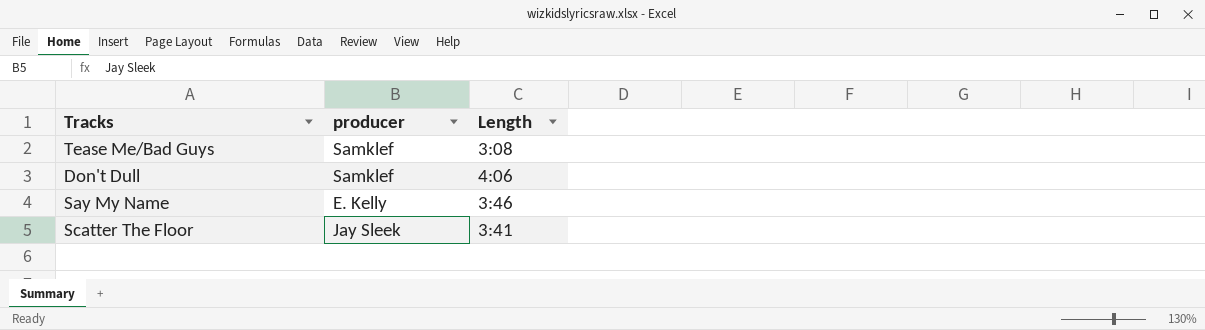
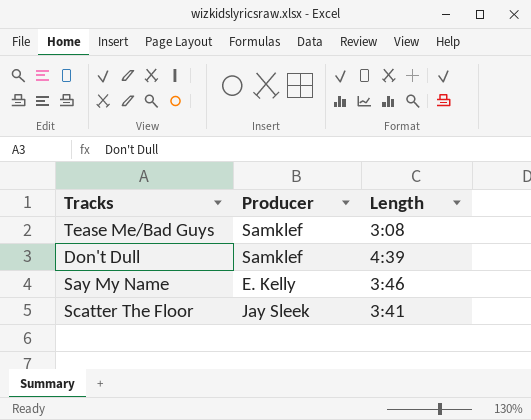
column name: producer -> Producer
Don't Dull | Length: 4:06 -> 4:39

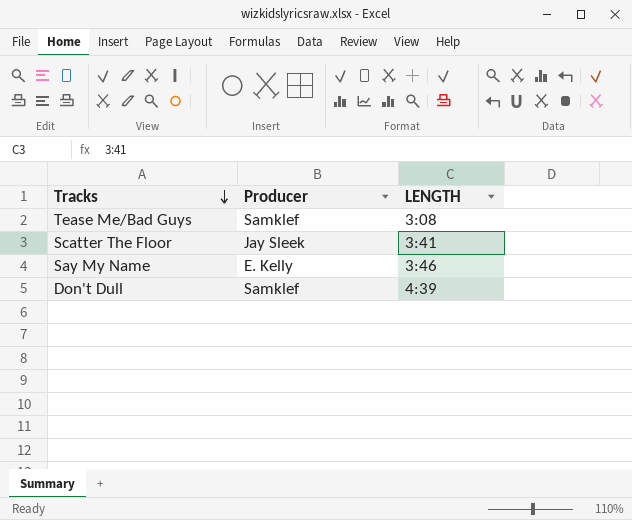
row order: none -> Tracks descending
column name: Length -> LENGTH

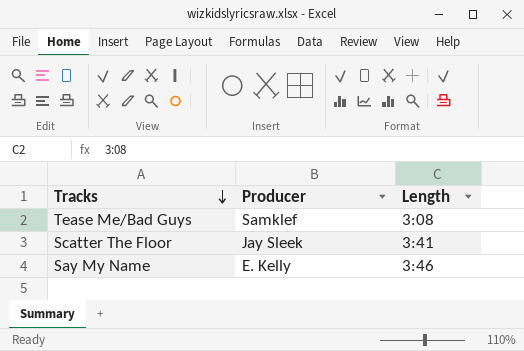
column name: LENGTH -> Length
row Don't Dull: Samklef | 4:39 -> none

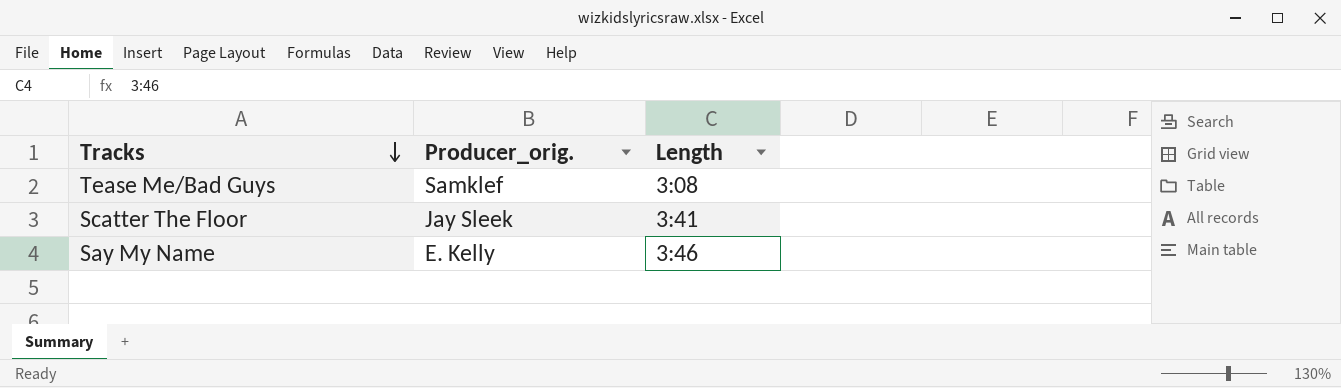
column name: Producer -> Producer_orig.

